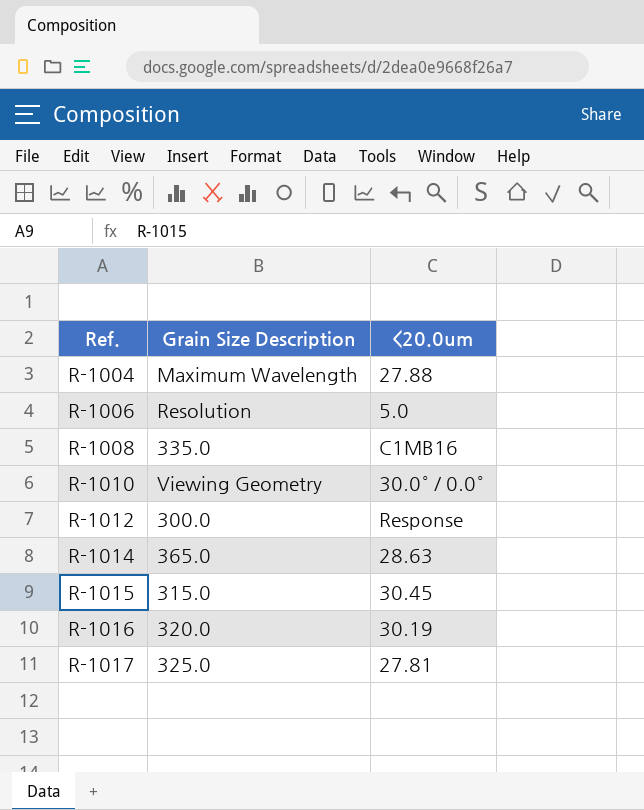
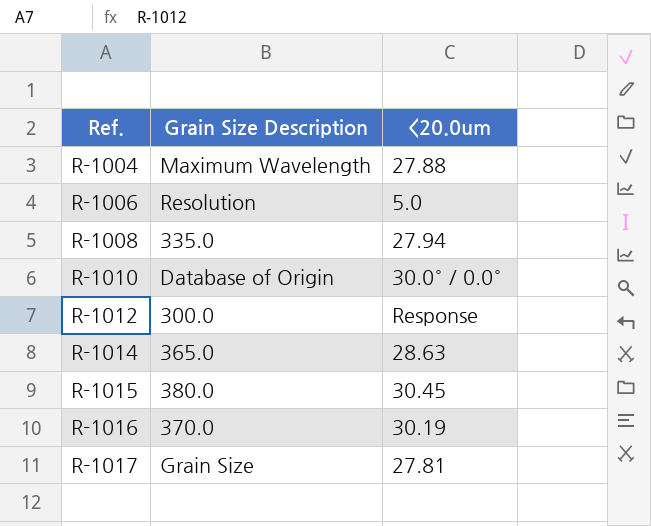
R-1008 | <20.0um: C1MB16 -> 27.94
R-1010 | Grain Size Description: Viewing Geometry -> Database of Origin
R-1015 | Grain Size Description: 315.0 -> 380.0
R-1016 | Grain Size Description: 320.0 -> 370.0
R-1017 | Grain Size Description: 325.0 -> Grain Size

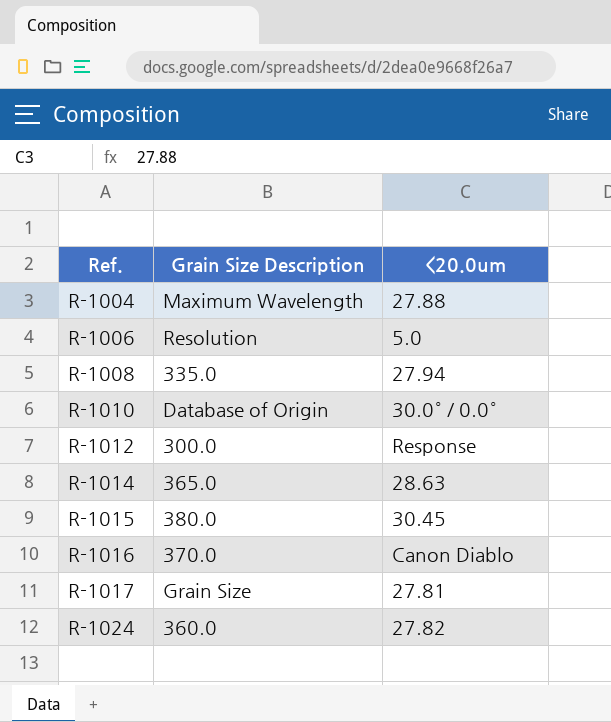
R-1016 | <20.0um: 30.19 -> Canon Diablo
row R-1024: none -> 360.0 | 27.82

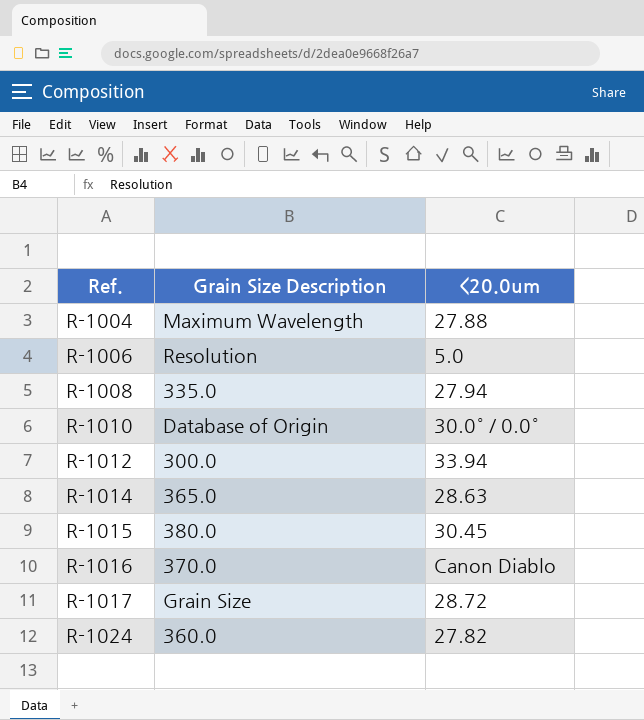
R-1012 | <20.0um: Response -> 33.94
R-1017 | <20.0um: 27.81 -> 28.72

